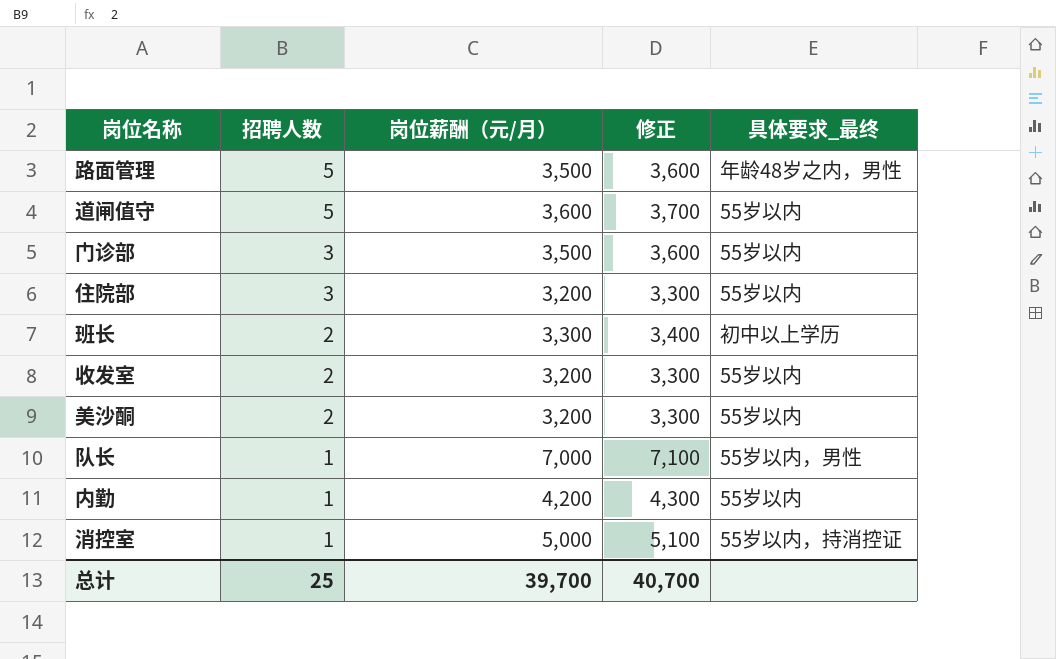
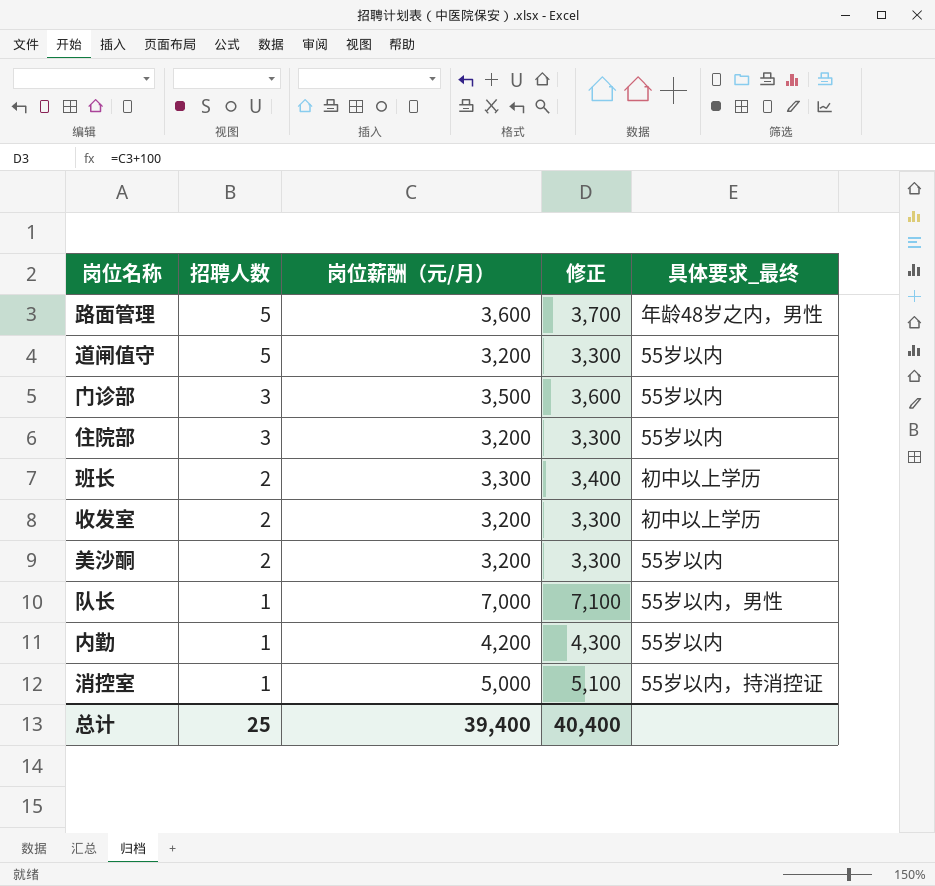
路面管理 | 岗位薪酬（元/月）: 3,500 -> 3,600
路面管理 | 修正: 3,600 -> 3,700
道闸值守 | 岗位薪酬（元/月）: 3,600 -> 3,200
道闸值守 | 修正: 3,700 -> 3,300
收发室 | 具体要求_最终: 55岁以内 -> 初中以上学历
总计 | 岗位薪酬（元/月）: 39,700 -> 39,400
总计 | 修正: 40,700 -> 40,400

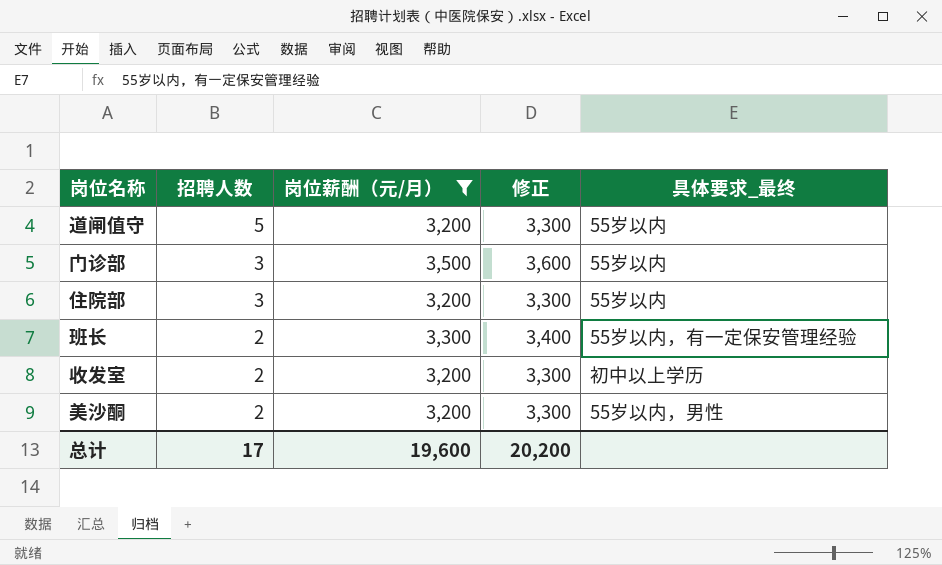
filter: none -> 岗位薪酬（元/月） <= 3,500
班长 | 具体要求_最终: 初中以上学历 -> 55岁以内，有一定保安管理经验
美沙酮 | 具体要求_最终: 55岁以内 -> 55岁以内，男性
总计 | 招聘人数: 25 -> 17
总计 | 岗位薪酬（元/月）: 39,400 -> 19,600
总计 | 修正: 40,400 -> 20,200

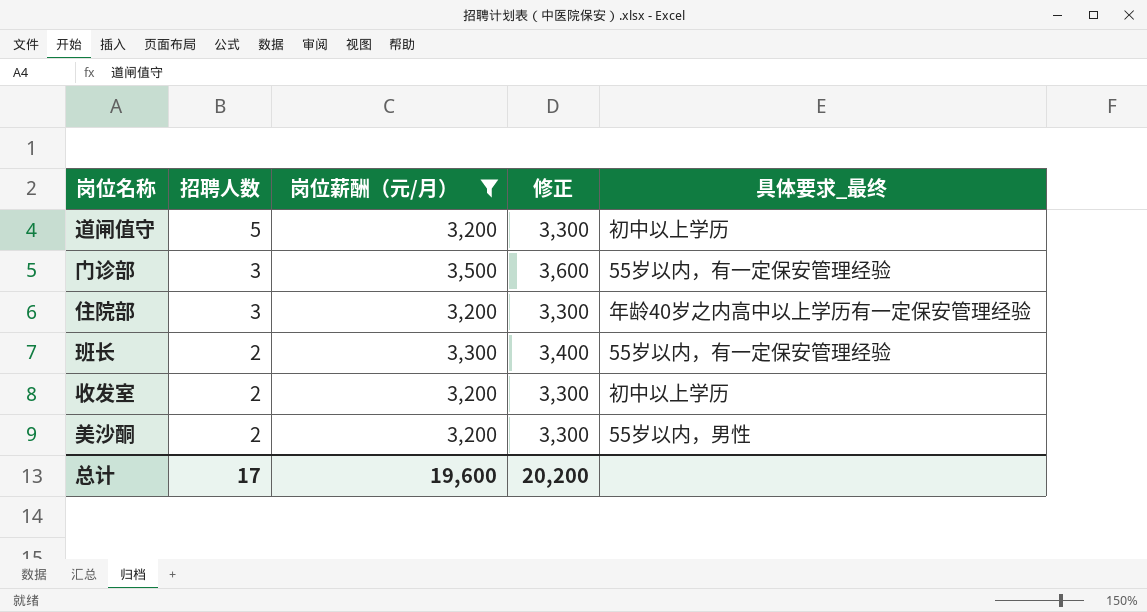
道闸值守 | 具体要求_最终: 55岁以内 -> 初中以上学历
门诊部 | 具体要求_最终: 55岁以内 -> 55岁以内，有一定保安管理经验
住院部 | 具体要求_最终: 55岁以内 -> 年龄40岁之内高中以上学历有一定保安管理经验

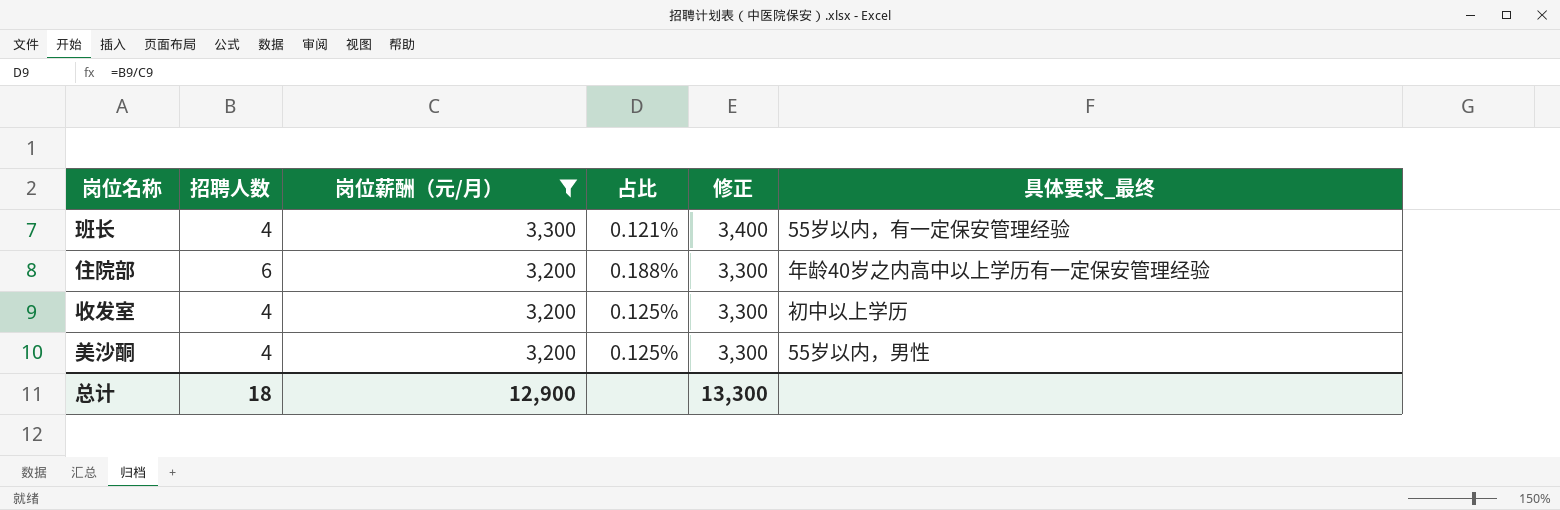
row order: 招聘人数 descending -> 岗位薪酬（元/月） descending
column 占比 | formula: none -> [招聘人数] / [岗位薪酬（元/月）]
row 道闸值守: 5 | 3,200 | 3,300 | 初中以上学历 -> none
row 门诊部: 3 | 3,500 | 3,600 | 55岁以内，有一定保安管理经验 -> none
班长 | 招聘人数: 2 -> 4
住院部 | 招聘人数: 3 -> 6
收发室 | 招聘人数: 2 -> 4
美沙酮 | 招聘人数: 2 -> 4
总计 | 招聘人数: 17 -> 18
总计 | 岗位薪酬（元/月）: 19,600 -> 12,900
总计 | 修正: 20,200 -> 13,300

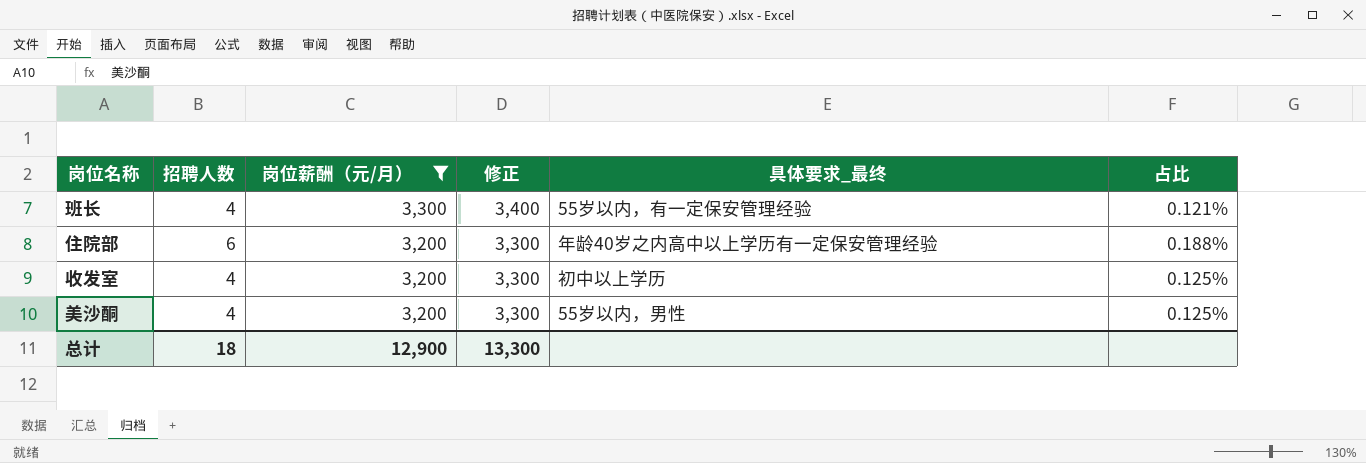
column 占比 | position: 4 -> 6

